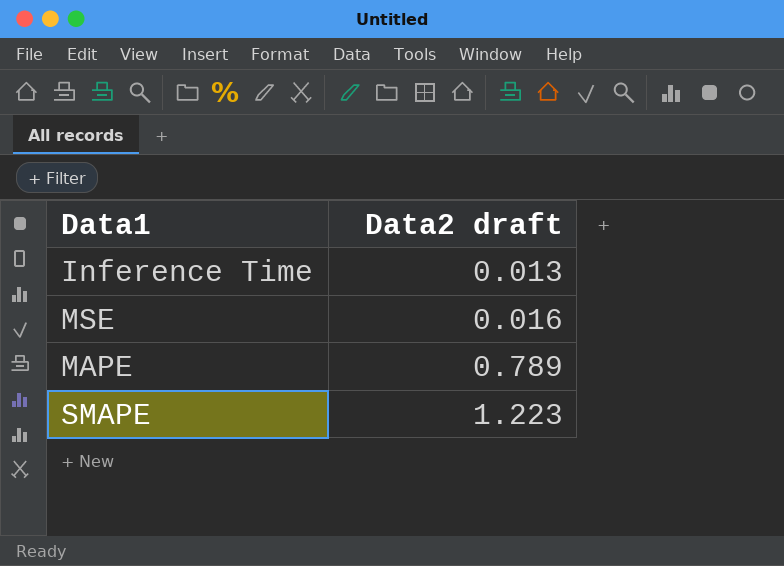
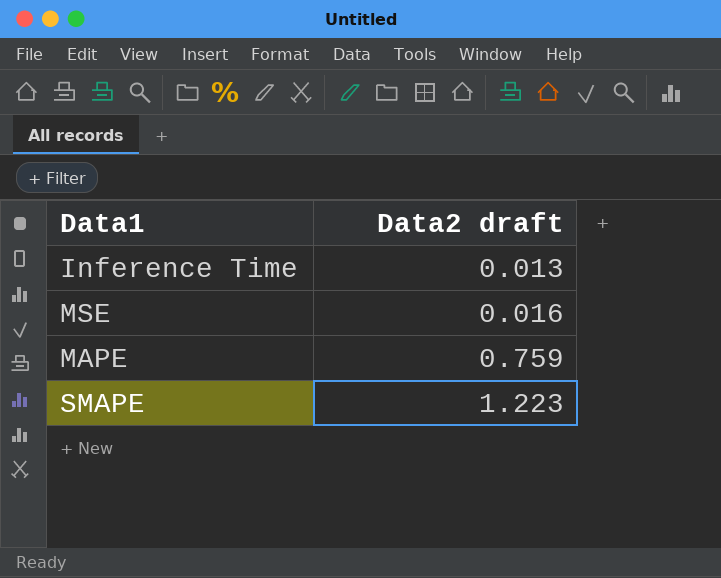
MAPE | Data2 draft: 0.789 -> 0.759

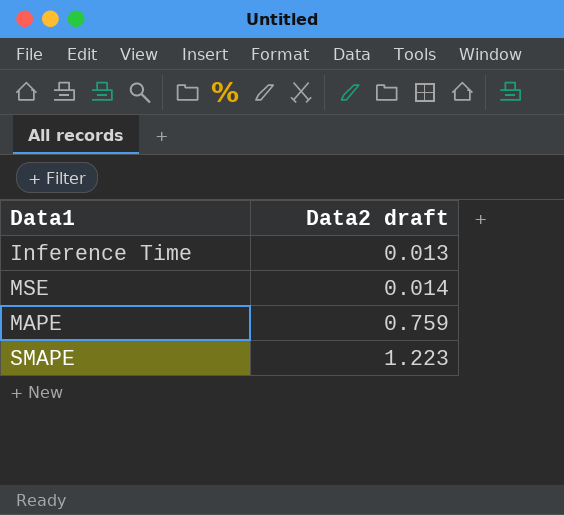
MSE | Data2 draft: 0.016 -> 0.014

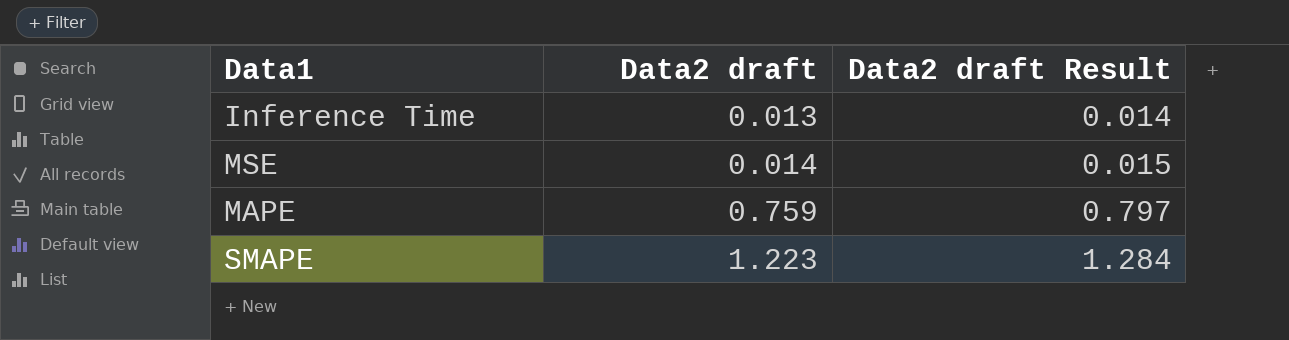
column Data2 draft Result | formula: none -> [Data2 draft] * 1.05

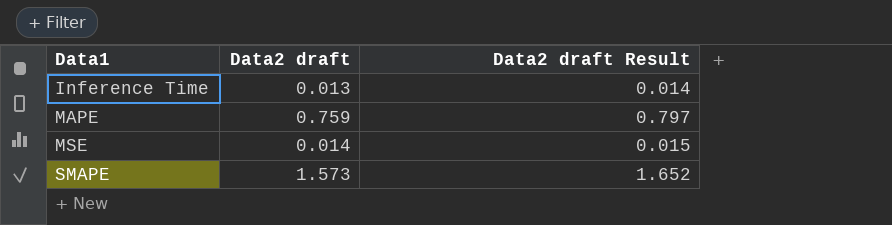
row order: Data2 draft ascending -> Data1 ascending
SMAPE | Data2 draft: 1.223 -> 1.573
SMAPE | Data2 draft Result: 1.284 -> 1.652

